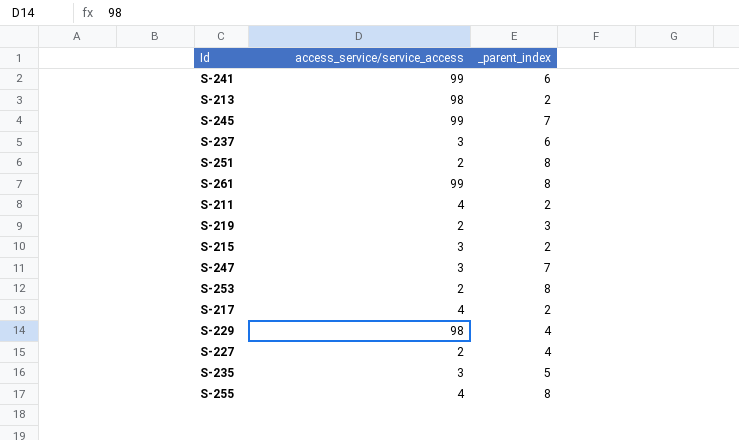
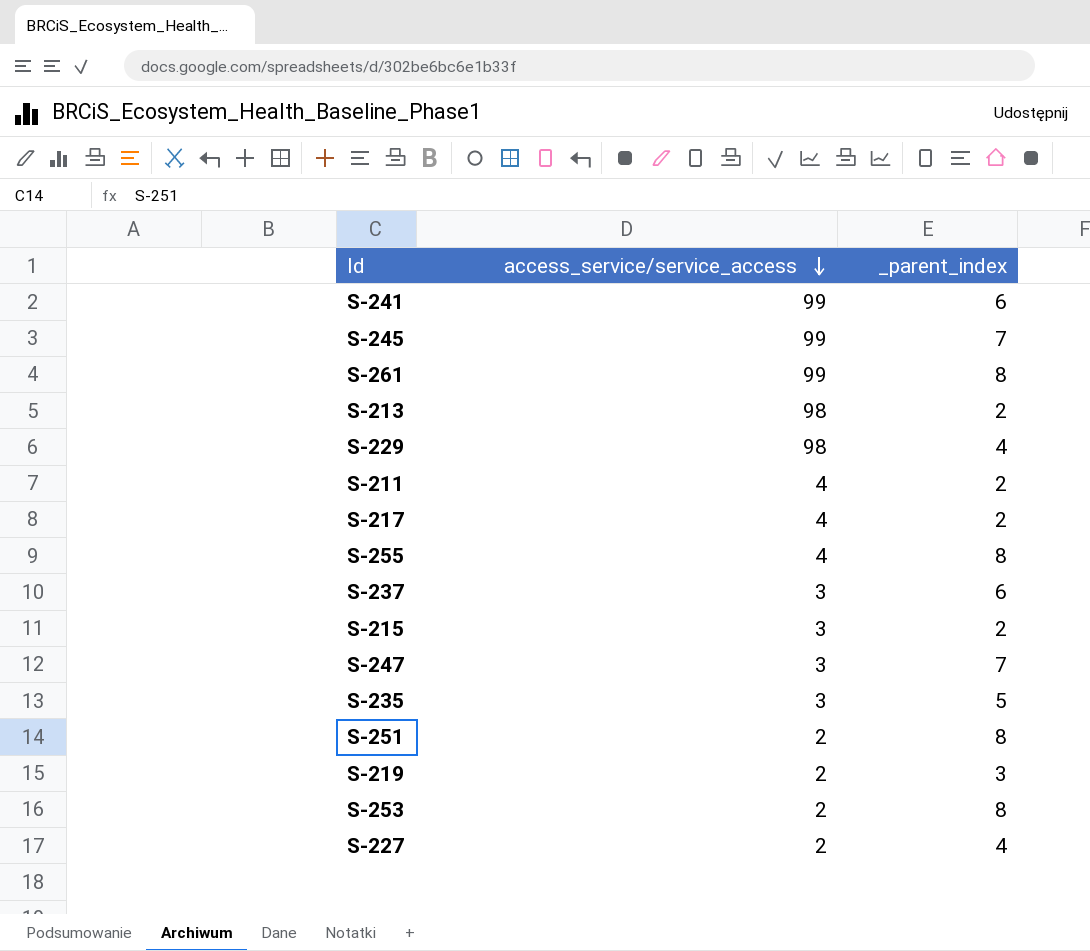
row order: none -> access_service/service_access descending

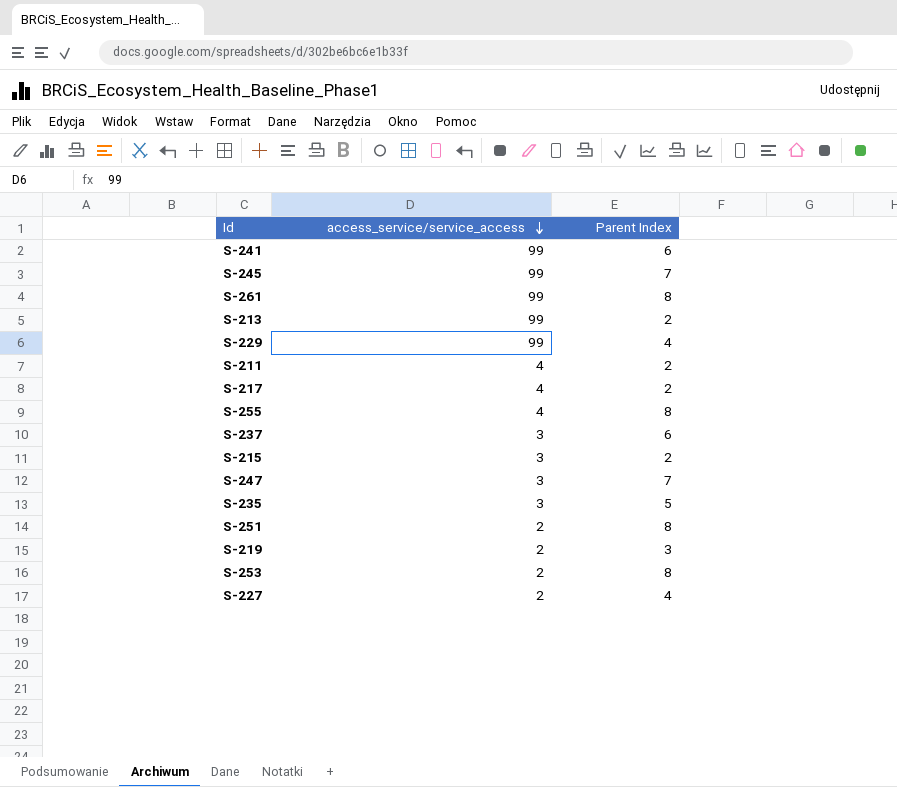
column name: _parent_index -> Parent Index
S-213 | access_service/service_access: 98 -> 99
S-229 | access_service/service_access: 98 -> 99

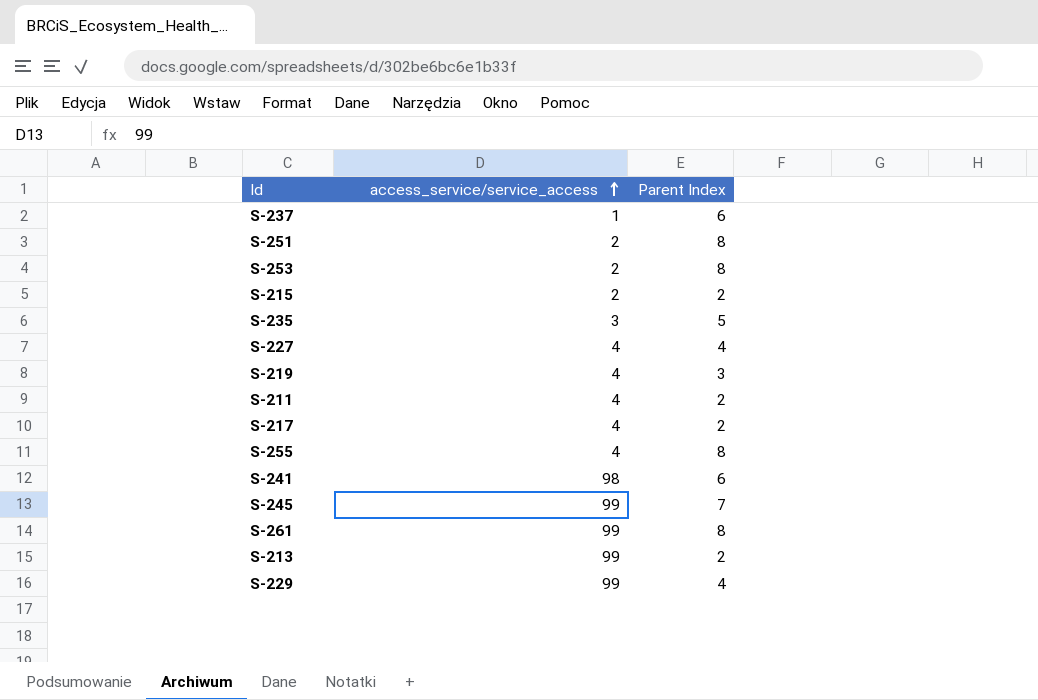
row order: access_service/service_access descending -> access_service/service_access ascending
row S-247: 3 | 7 -> none
S-237 | access_service/service_access: 3 -> 1
S-215 | access_service/service_access: 3 -> 2
S-227 | access_service/service_access: 2 -> 4
S-219 | access_service/service_access: 2 -> 4
S-241 | access_service/service_access: 99 -> 98

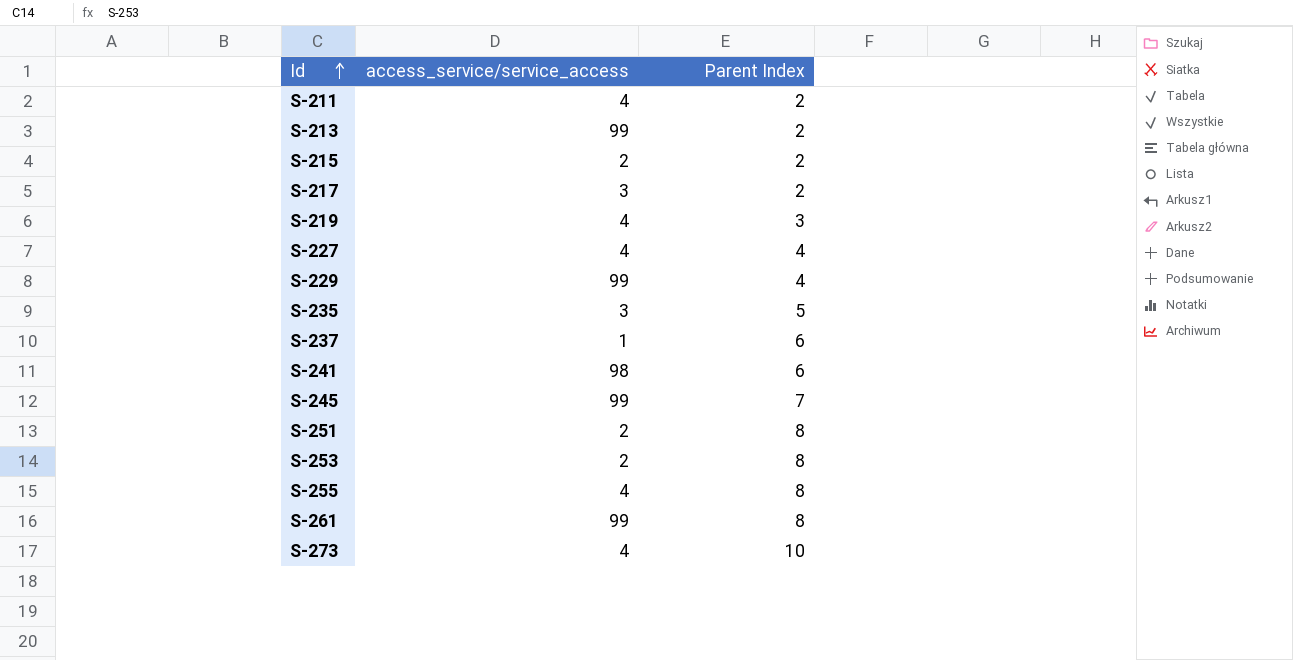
row order: access_service/service_access ascending -> Id ascending
S-217 | access_service/service_access: 4 -> 3
row S-273: none -> 4 | 10

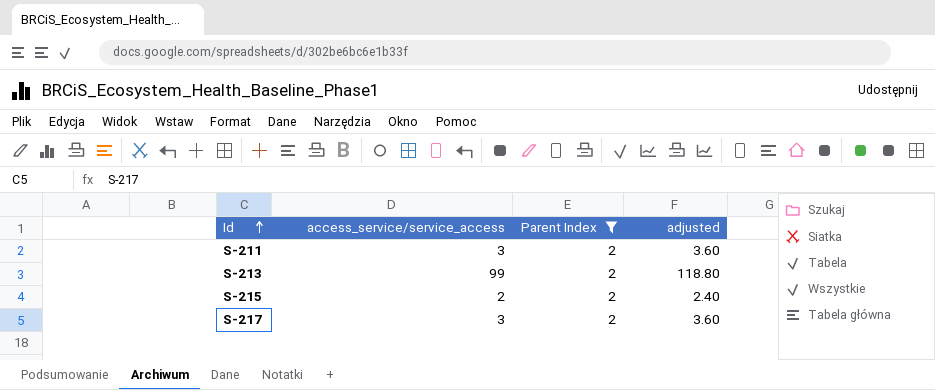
filter: none -> Parent Index = 2
column adjusted | formula: none -> [access_service/service_access] * 1.2
S-211 | access_service/service_access: 4 -> 3

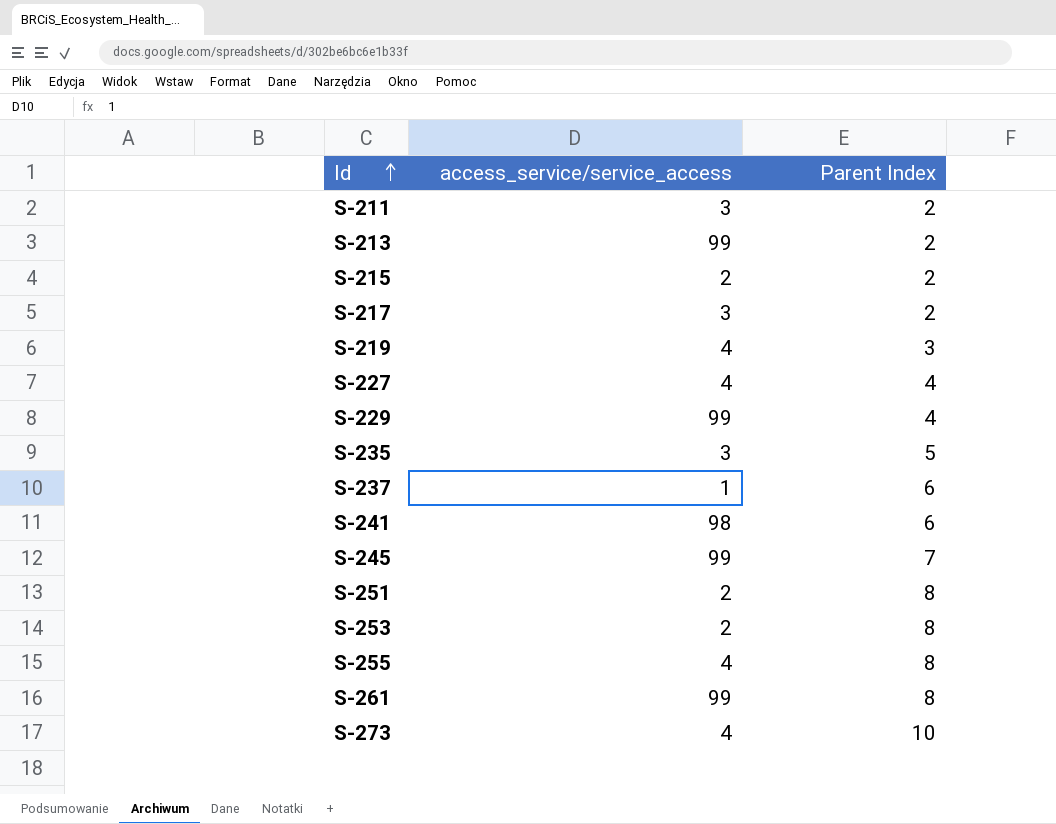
filter: Parent Index = 2 -> none
column adjusted | formula: [access_service/service_access] * 1.2 -> none

